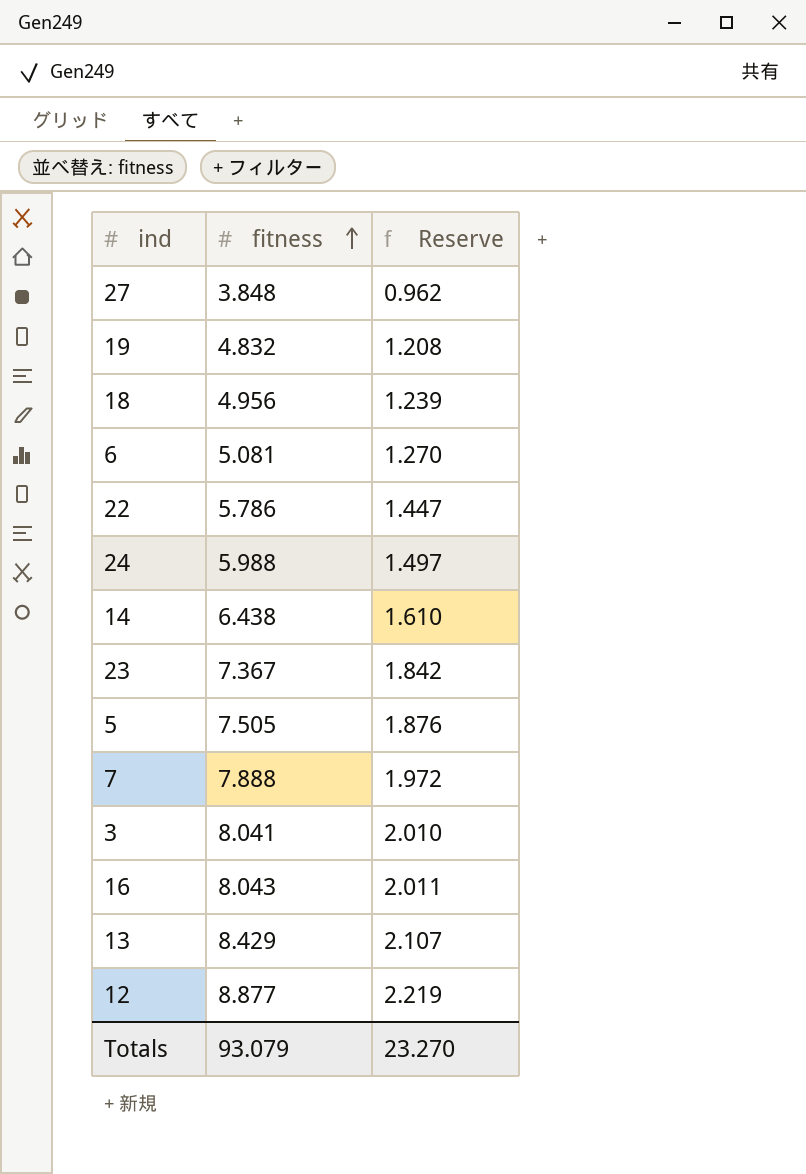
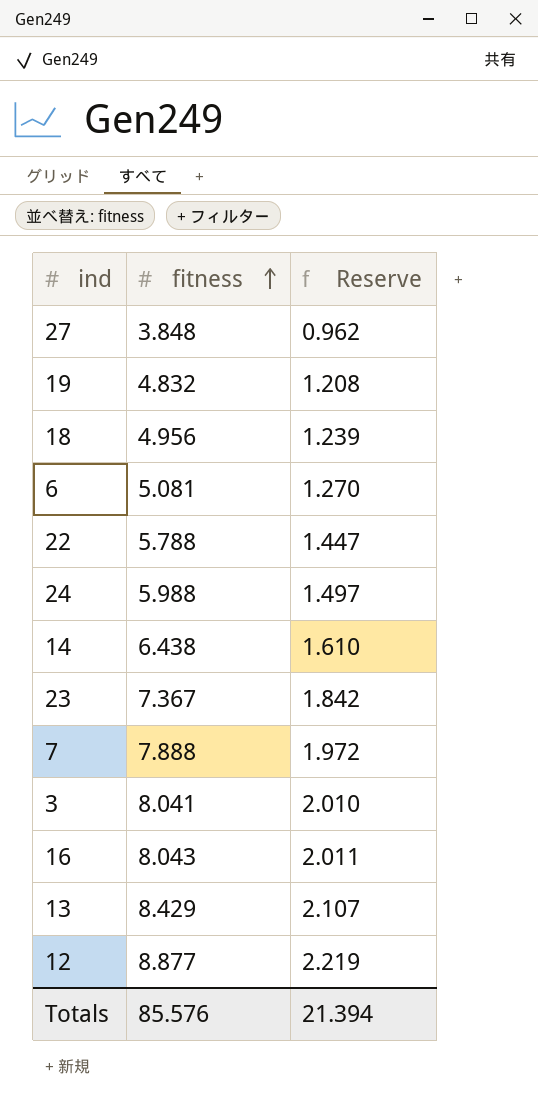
row 5: 7.505 | 1.876 -> none
22 | fitness: 5.786 -> 5.788
Totals | fitness: 93.079 -> 85.576
Totals | Reserve: 23.270 -> 21.394

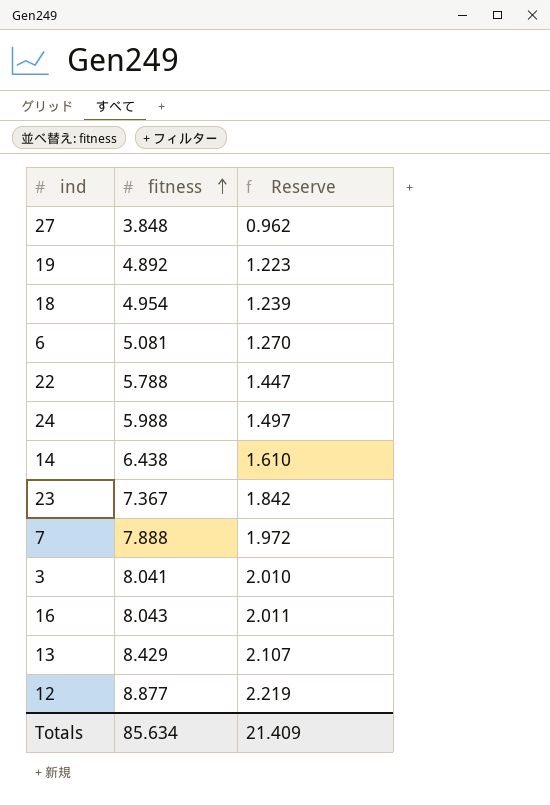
19 | fitness: 4.832 -> 4.892
19 | Reserve: 1.208 -> 1.223
18 | fitness: 4.956 -> 4.954
Totals | fitness: 85.576 -> 85.634
Totals | Reserve: 21.394 -> 21.409

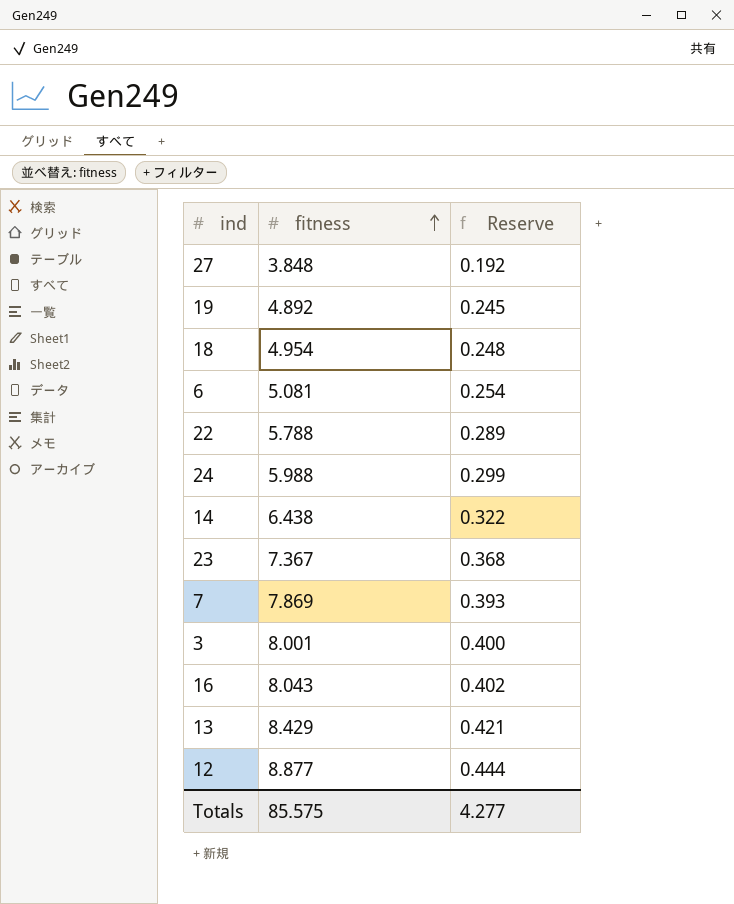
column Reserve | formula: [fitness] * 0.25 -> [fitness] * 0.05
7 | fitness: 7.888 -> 7.869
3 | fitness: 8.041 -> 8.001
Totals | fitness: 85.634 -> 85.575
Totals | Reserve: 21.409 -> 4.277

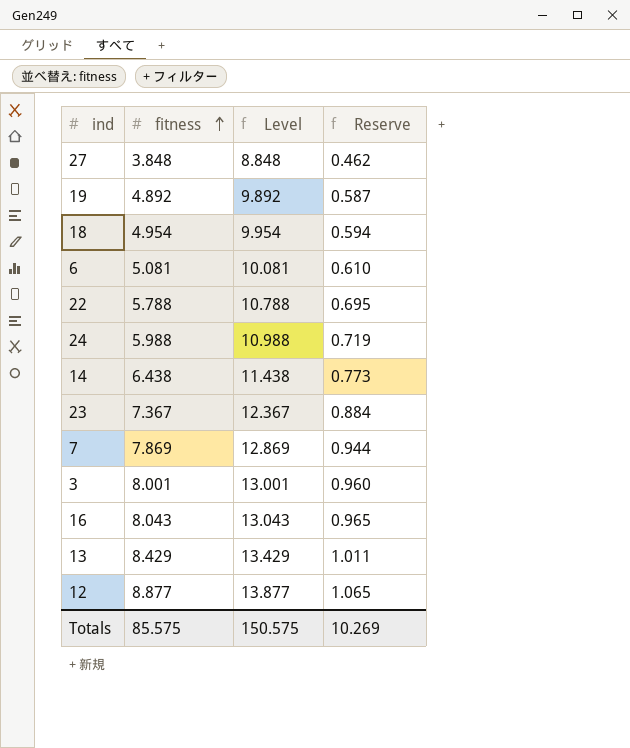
column Level | formula: none -> [fitness] + 5
column Reserve | formula: [fitness] * 0.05 -> [fitness] * 0.12
Totals | Reserve: 4.277 -> 10.269

